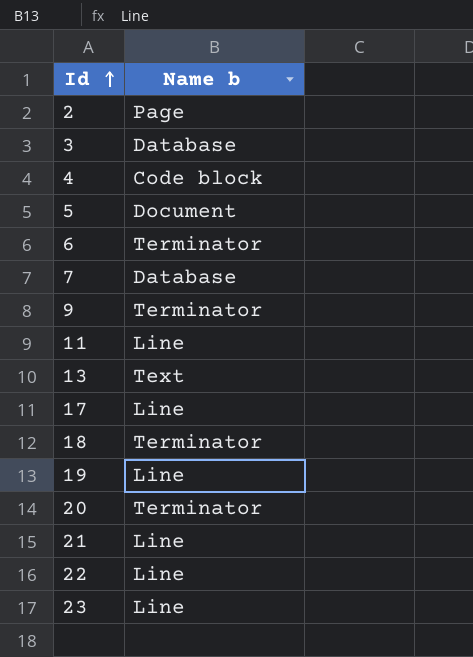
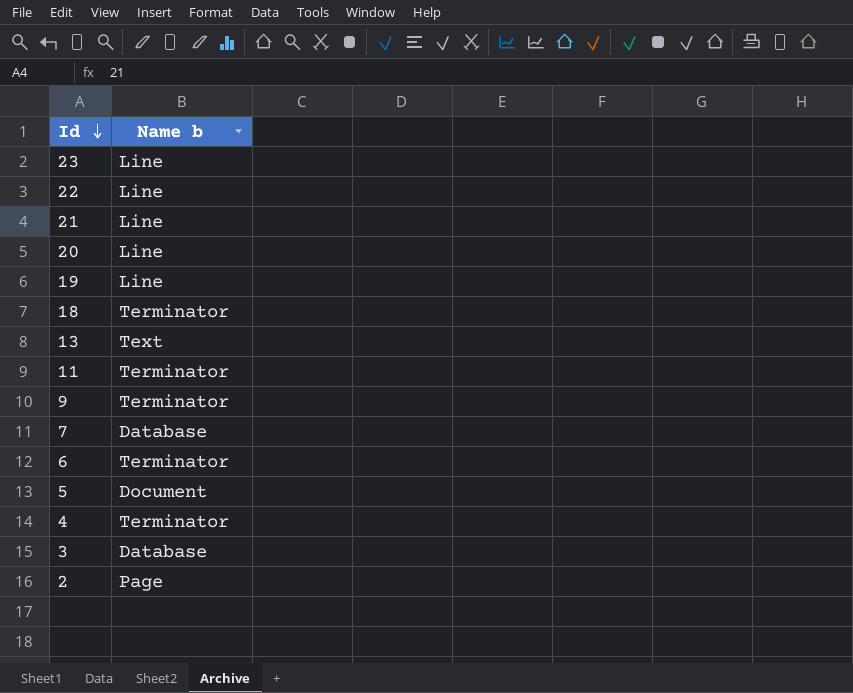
row order: Id ascending -> Id descending
row 17: Line -> none
20 | Name b: Terminator -> Line
11 | Name b: Line -> Terminator
4 | Name b: Code block -> Terminator

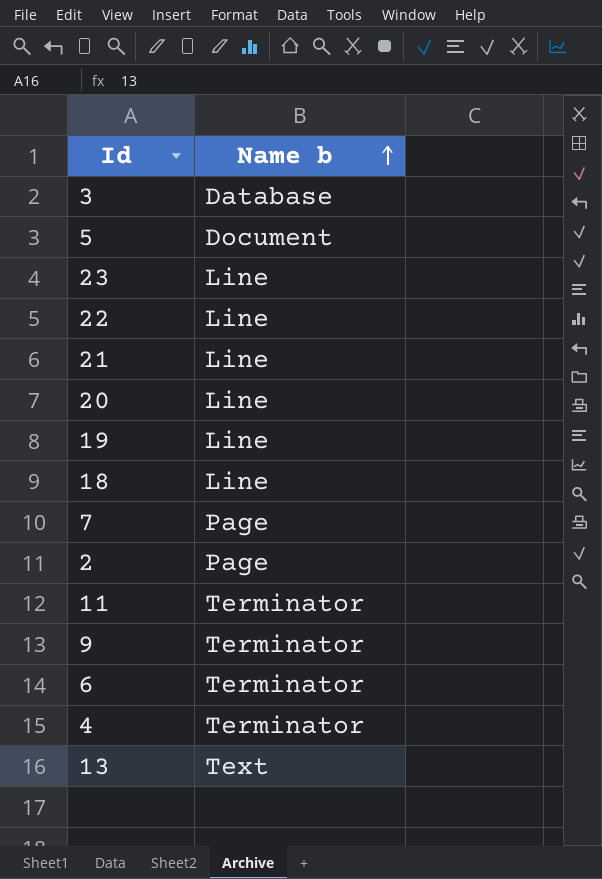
row order: Id descending -> Name b ascending
18 | Name b: Terminator -> Line
7 | Name b: Database -> Page

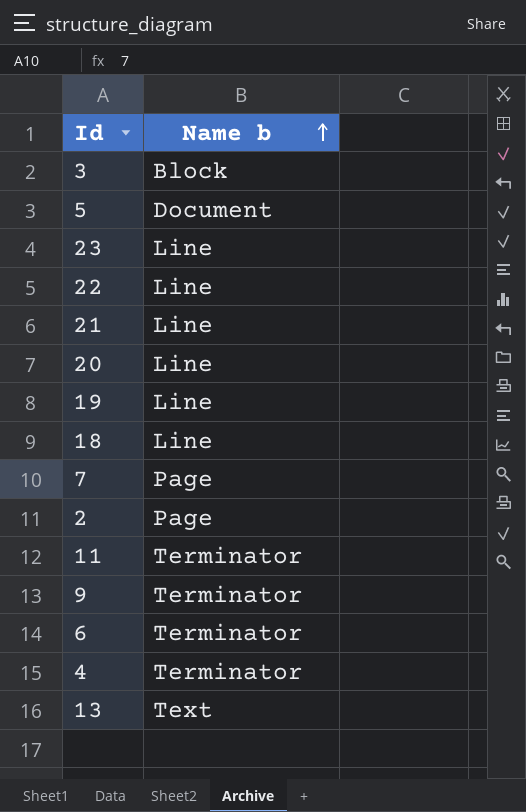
3 | Name b: Database -> Block

